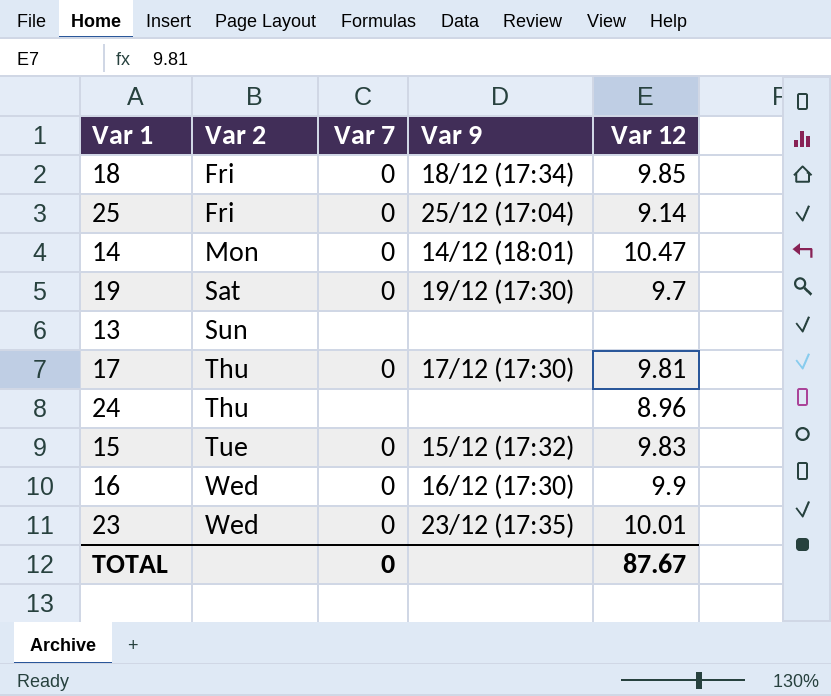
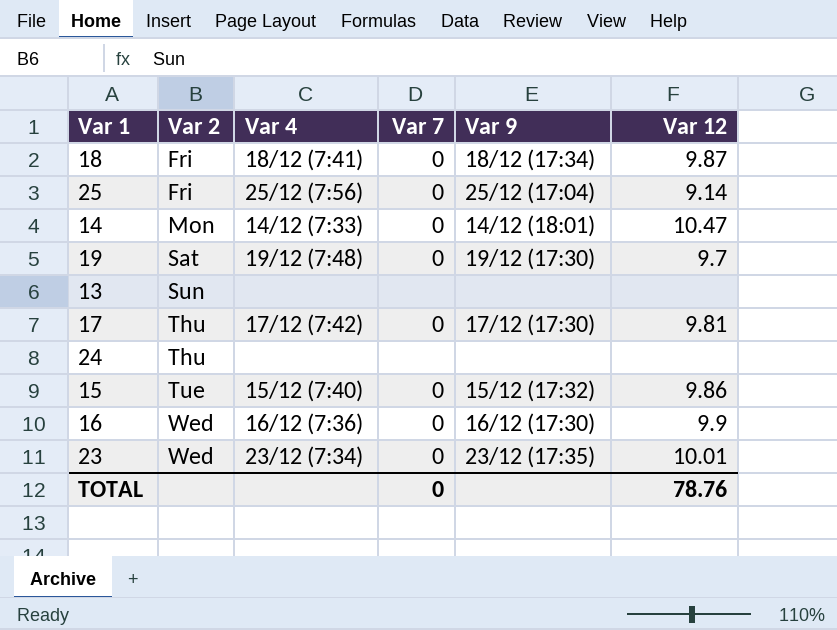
column Var 4 | position: none -> 3
18 | Var 12: 9.85 -> 9.87
24 | Var 12: 8.96 -> none
15 | Var 12: 9.83 -> 9.86
TOTAL | Var 12: 87.67 -> 78.76

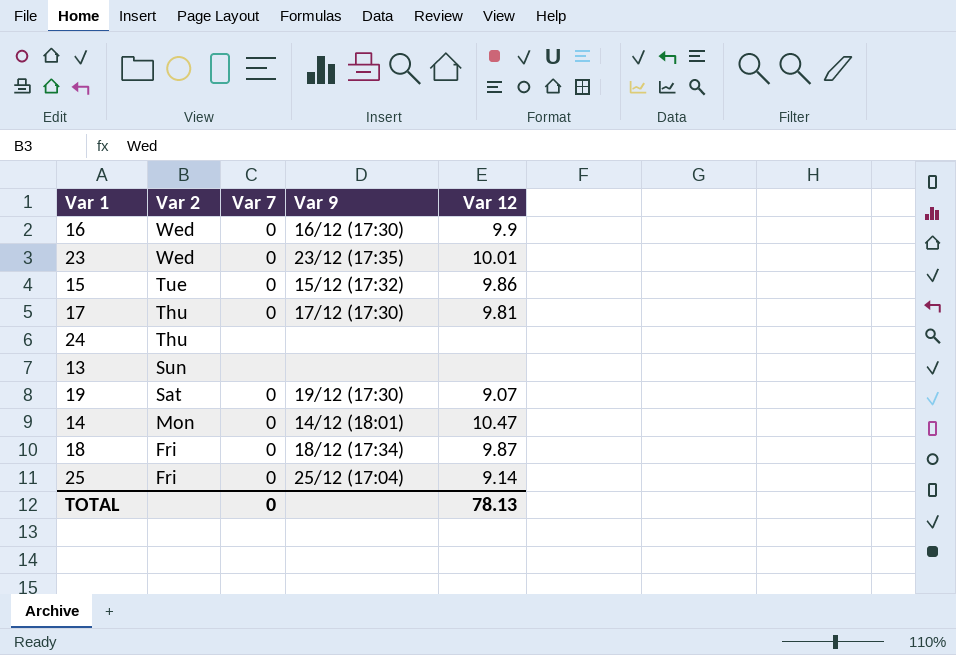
row order: Var 2 ascending -> Var 2 descending
column Var 4 | position: 3 -> none
19 | Var 12: 9.7 -> 9.07
TOTAL | Var 12: 78.76 -> 78.13

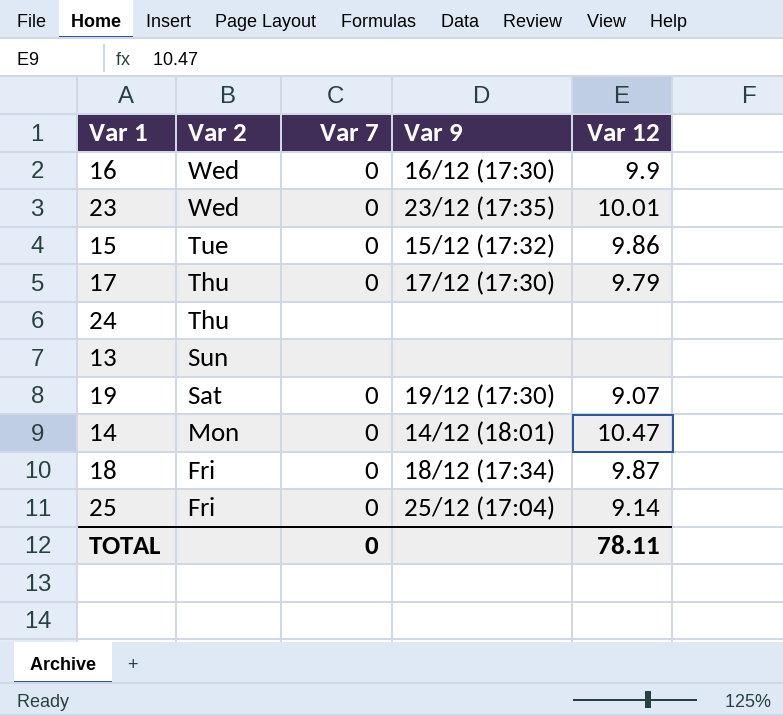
17 | Var 12: 9.81 -> 9.79
TOTAL | Var 12: 78.13 -> 78.11

